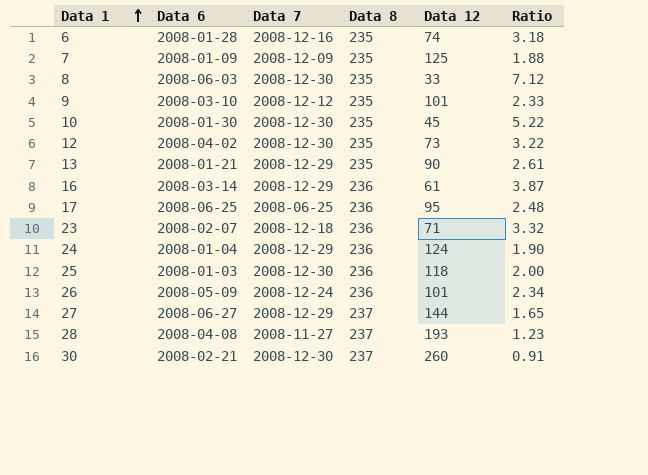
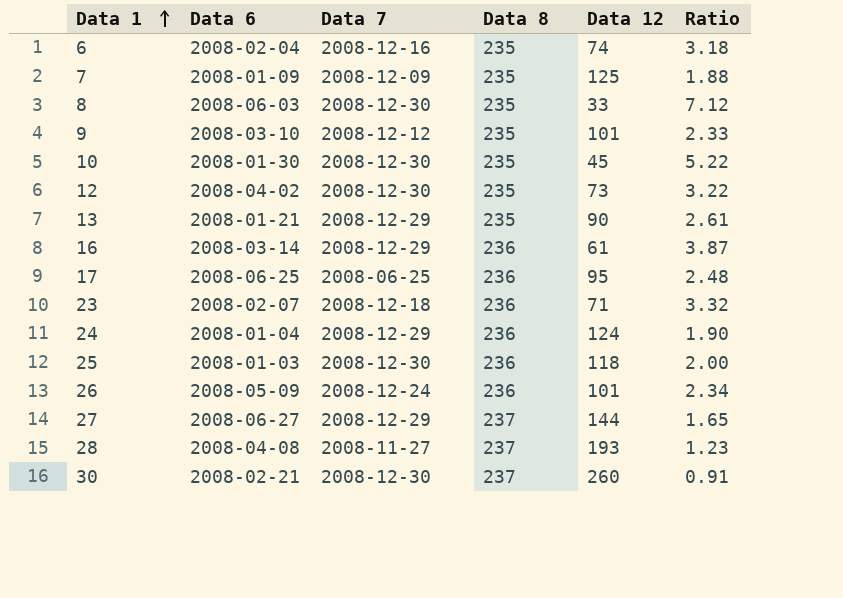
6 | Data 6: 2008-01-28 -> 2008-02-04

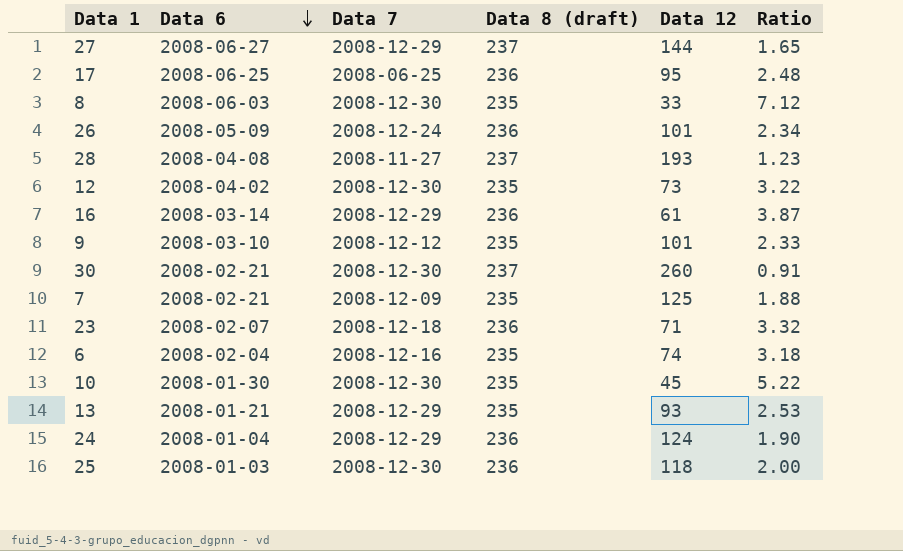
row order: Data 1 ascending -> Data 6 descending
column name: Data 8 -> Data 8 (draft)
7 | Data 6: 2008-01-09 -> 2008-02-21
13 | Data 12: 90 -> 93
13 | Ratio: 2.61 -> 2.53

